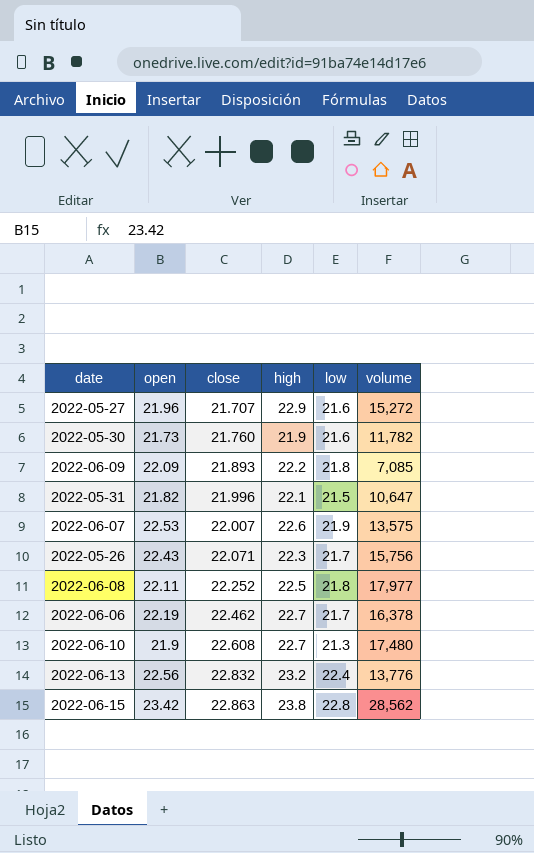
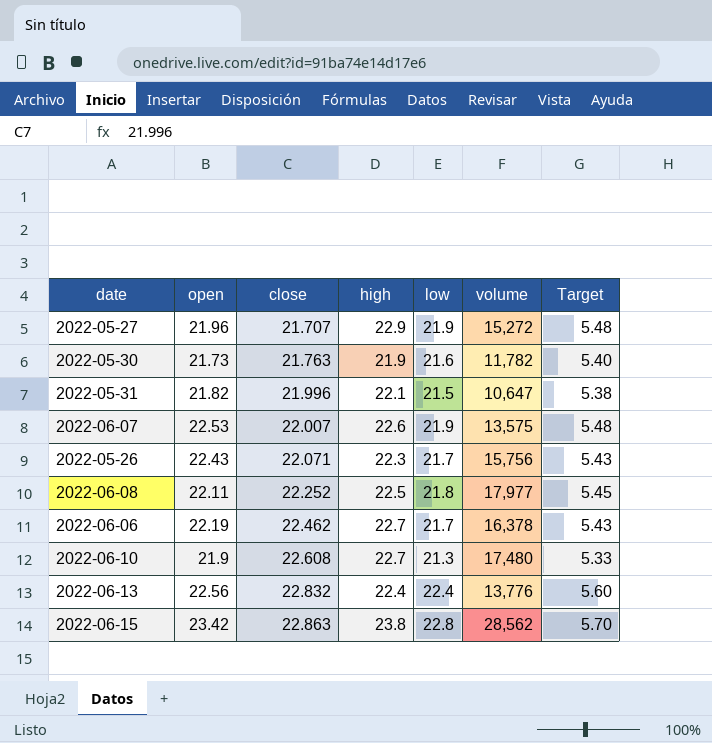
column Target | formula: none -> [low] * 0.25
row 2022-06-09: 22.09 | 21.893 | 22.2 | 21.8 | 7,085 -> none
2022-05-27 | low: 21.6 -> 21.9
2022-05-30 | close: 21.760 -> 21.763
2022-06-13 | high: 23.2 -> 22.4

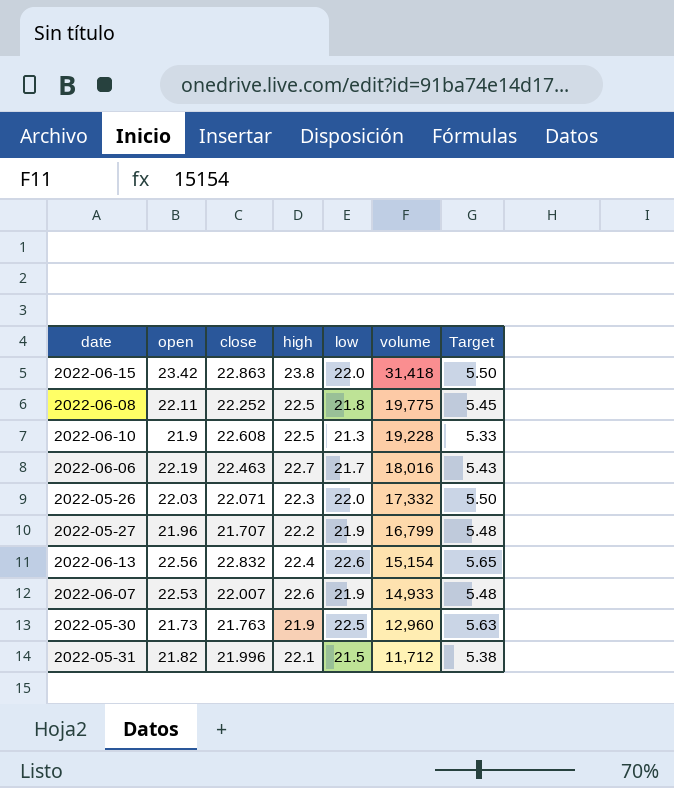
row order: close ascending -> volume descending
2022-06-15 | low: 22.8 -> 22.0
2022-06-15 | volume: 28,562 -> 31,418
2022-06-15 | Target: 5.70 -> 5.50
2022-06-08 | volume: 17,977 -> 19,775
2022-06-10 | high: 22.7 -> 22.5
2022-06-10 | volume: 17,480 -> 19,228
2022-06-06 | close: 22.462 -> 22.463
2022-06-06 | volume: 16,378 -> 18,016
2022-05-26 | open: 22.43 -> 22.03
2022-05-26 | low: 21.7 -> 22.0
2022-05-26 | volume: 15,756 -> 17,332
2022-05-26 | Target: 5.43 -> 5.50
2022-05-27 | high: 22.9 -> 22.2
2022-05-27 | volume: 15,272 -> 16,799
2022-06-13 | low: 22.4 -> 22.6
2022-06-13 | volume: 13,776 -> 15,154
2022-06-13 | Target: 5.60 -> 5.65
2022-06-07 | volume: 13,575 -> 14,933
2022-05-30 | low: 21.6 -> 22.5
2022-05-30 | volume: 11,782 -> 12,960
2022-05-30 | Target: 5.40 -> 5.63
2022-05-31 | volume: 10,647 -> 11,712

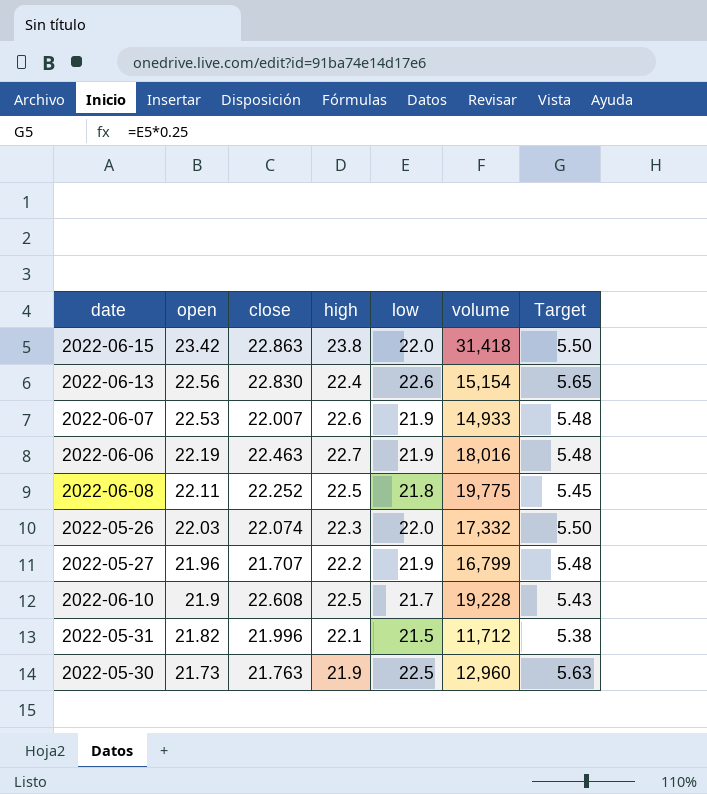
row order: volume descending -> open descending
2022-06-13 | close: 22.832 -> 22.830
2022-06-06 | low: 21.7 -> 21.9
2022-06-06 | Target: 5.43 -> 5.48
2022-05-26 | close: 22.071 -> 22.074
2022-06-10 | low: 21.3 -> 21.7
2022-06-10 | Target: 5.33 -> 5.43

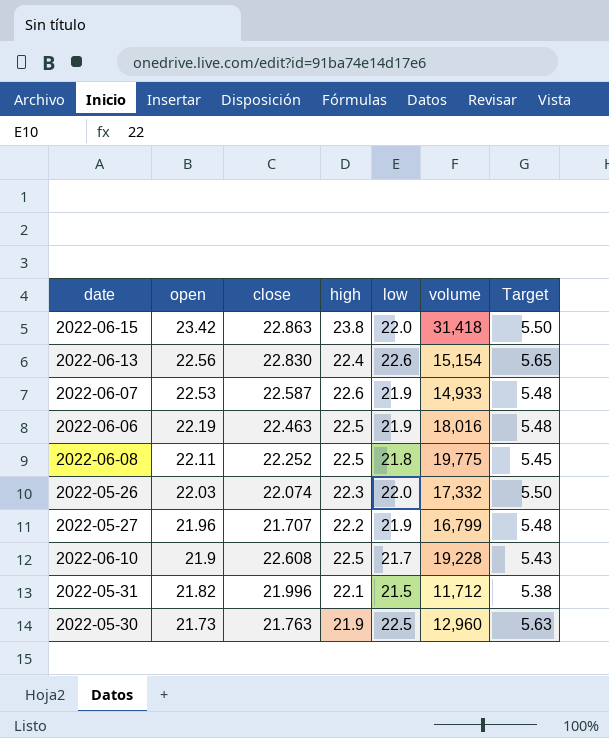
2022-06-07 | close: 22.007 -> 22.587
2022-06-06 | high: 22.7 -> 22.5

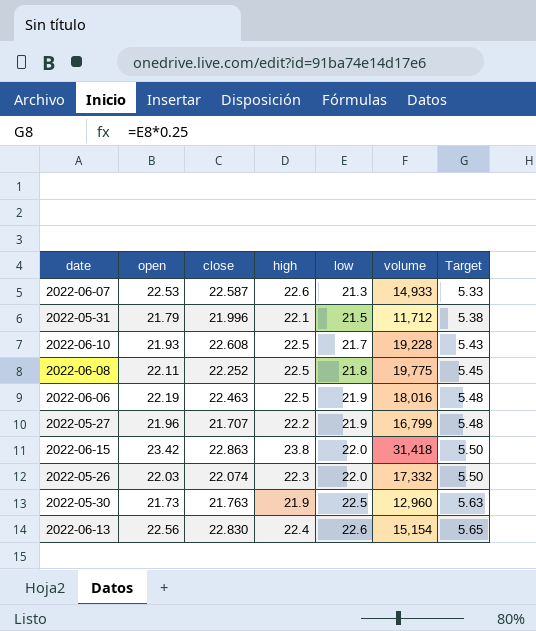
row order: open descending -> low ascending
2022-06-07 | low: 21.9 -> 21.3
2022-06-07 | Target: 5.48 -> 5.33
2022-05-31 | open: 21.82 -> 21.79
2022-06-10 | open: 21.9 -> 21.93

